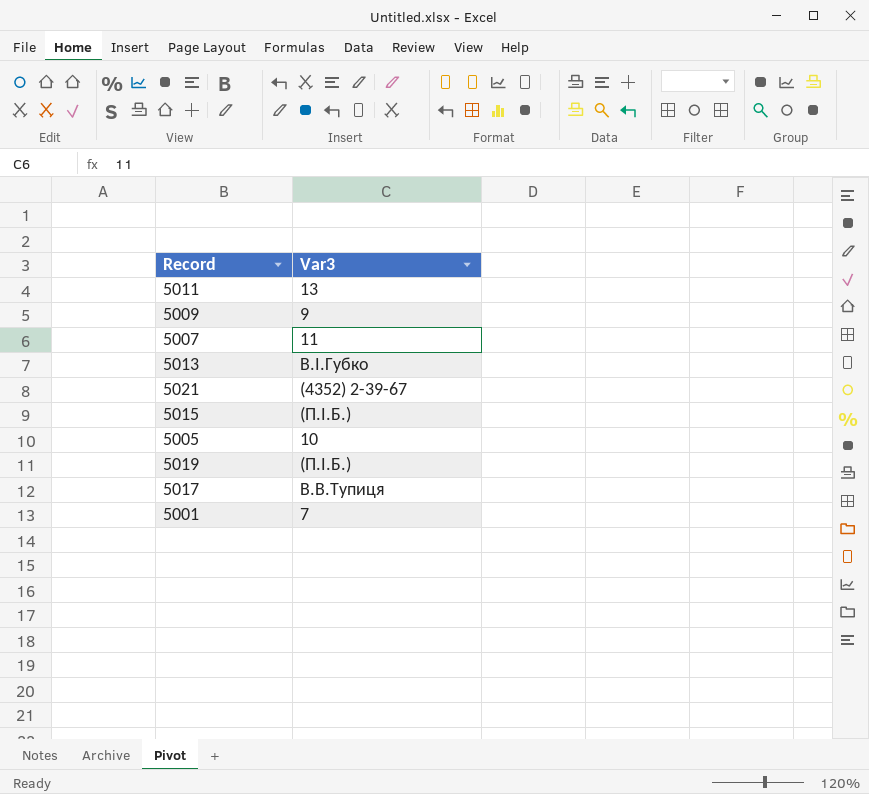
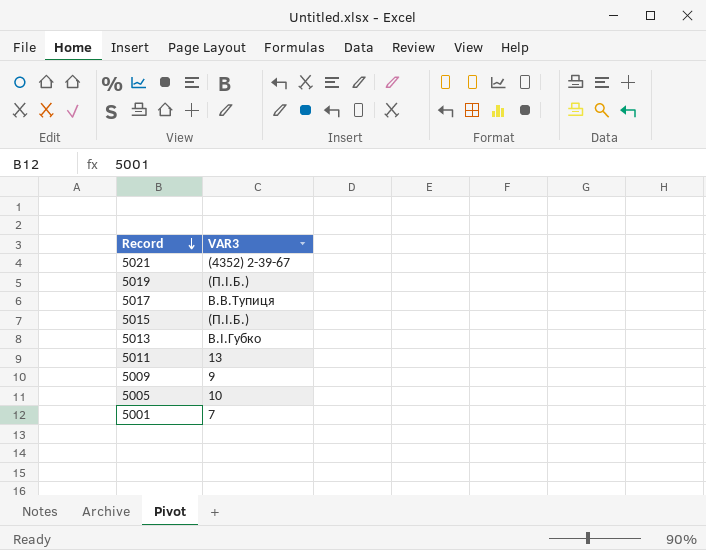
row order: none -> Record descending
column name: Var3 -> VAR3
row 5007: 11 -> none

